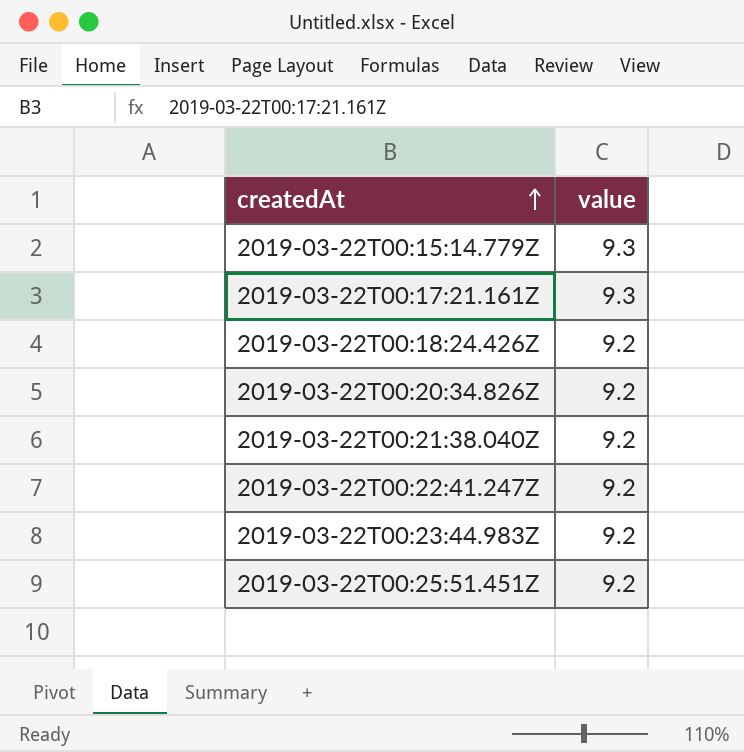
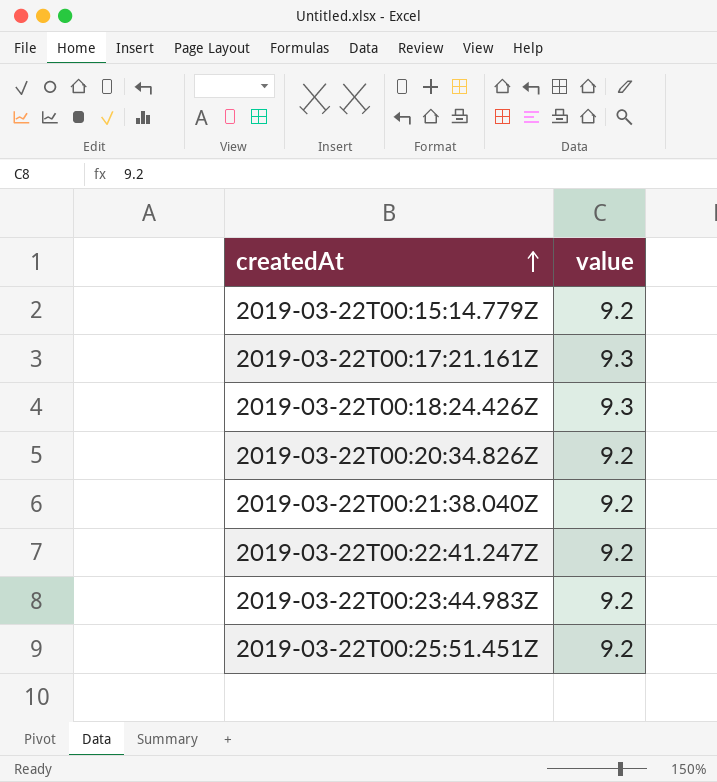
2019-03-22T00:15:14.779Z | value: 9.3 -> 9.2
2019-03-22T00:18:24.426Z | value: 9.2 -> 9.3

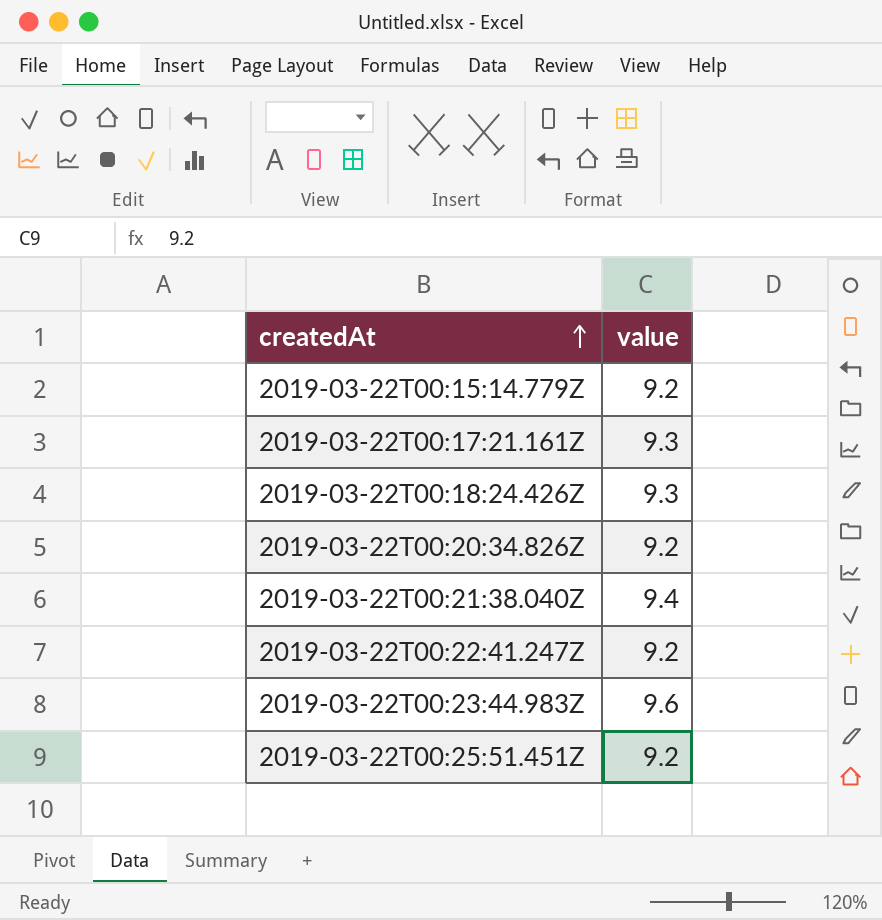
2019-03-22T00:21:38.040Z | value: 9.2 -> 9.4
2019-03-22T00:23:44.983Z | value: 9.2 -> 9.6

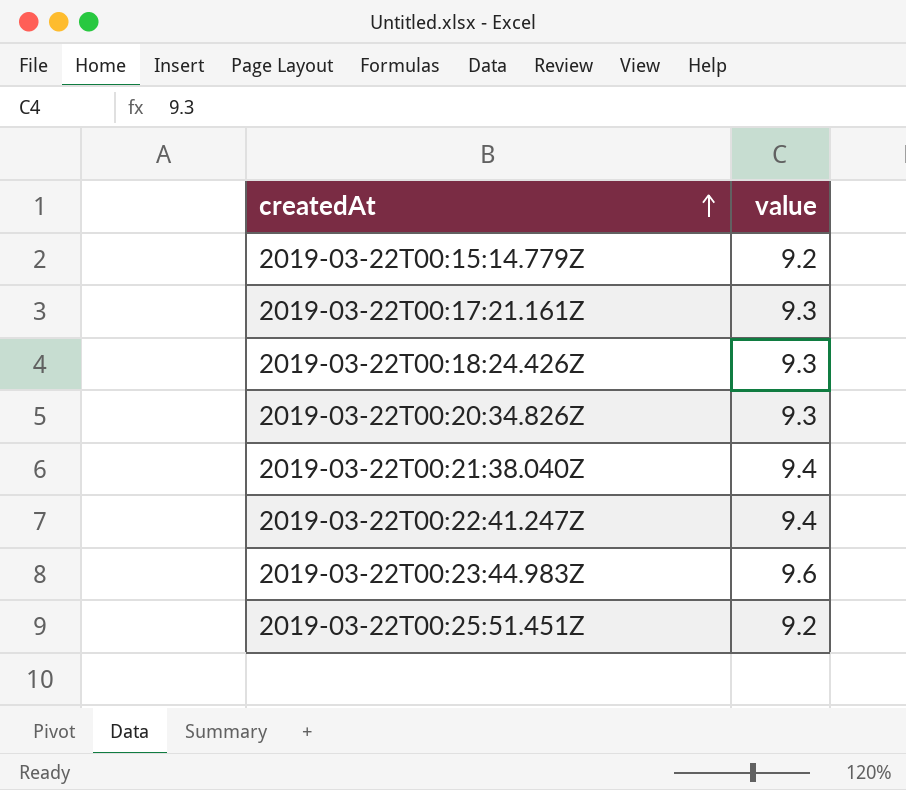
2019-03-22T00:20:34.826Z | value: 9.2 -> 9.3
2019-03-22T00:22:41.247Z | value: 9.2 -> 9.4

